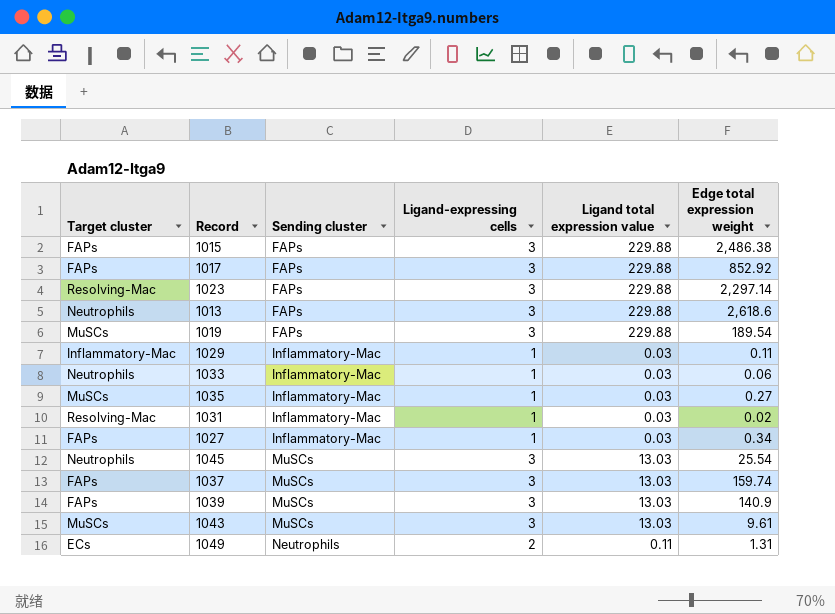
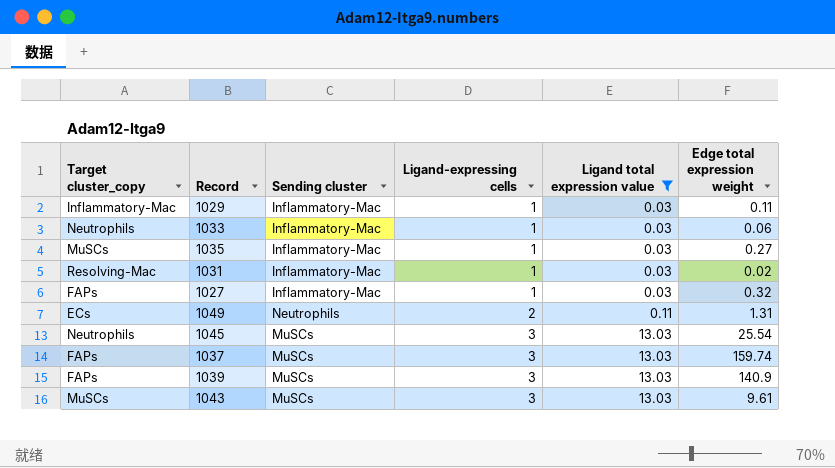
filter: none -> Ligand total expression value != 229.88
row order: Sending cluster ascending -> Ligand-expressing cells ascending
column name: Target cluster -> Target cluster_copy
1027 | Edge total expression weight: 0.34 -> 0.32

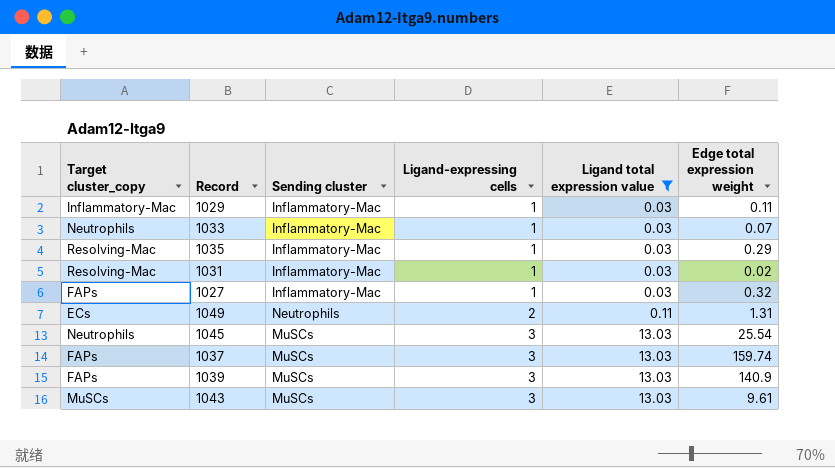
1033 | Edge total expression weight: 0.06 -> 0.07
1035 | Target cluster_copy: MuSCs -> Resolving-Mac
1035 | Edge total expression weight: 0.27 -> 0.29

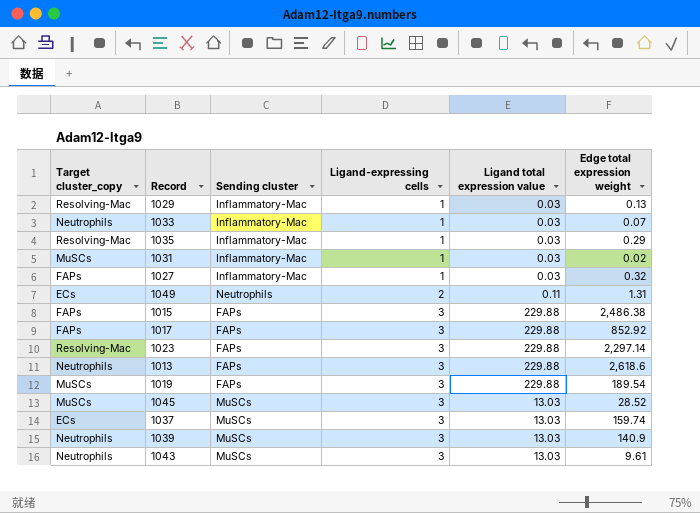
filter: Ligand total expression value != 229.88 -> none
1029 | Target cluster_copy: Inflammatory-Mac -> Resolving-Mac
1029 | Edge total expression weight: 0.11 -> 0.13
1031 | Target cluster_copy: Resolving-Mac -> MuSCs
1045 | Target cluster_copy: Neutrophils -> MuSCs
1045 | Edge total expression weight: 25.54 -> 28.52
1037 | Target cluster_copy: FAPs -> ECs
1039 | Target cluster_copy: FAPs -> Neutrophils
1043 | Target cluster_copy: MuSCs -> Neutrophils

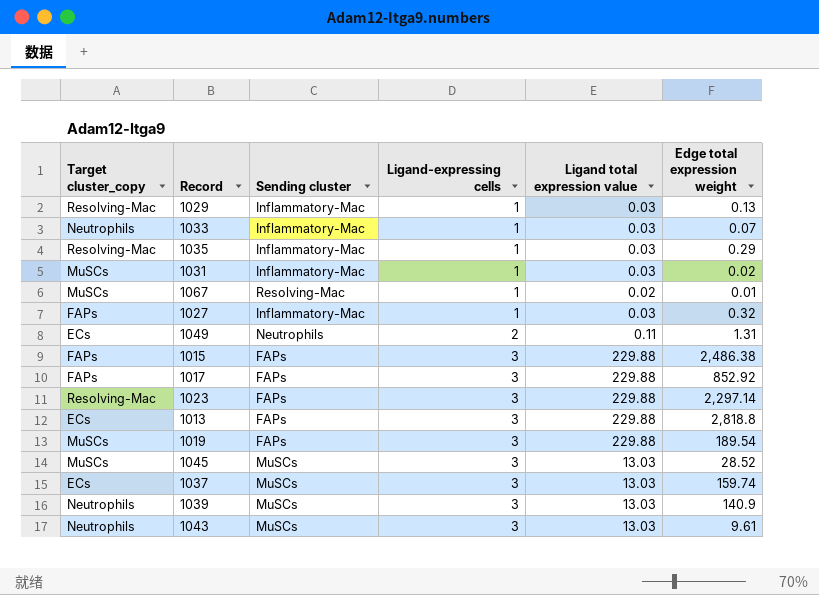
row 1067: none -> MuSCs | Resolving-Mac | 1 | 0.02 | 0.01
1013 | Target cluster_copy: Neutrophils -> ECs
1013 | Edge total expression weight: 2,618.6 -> 2,818.8

